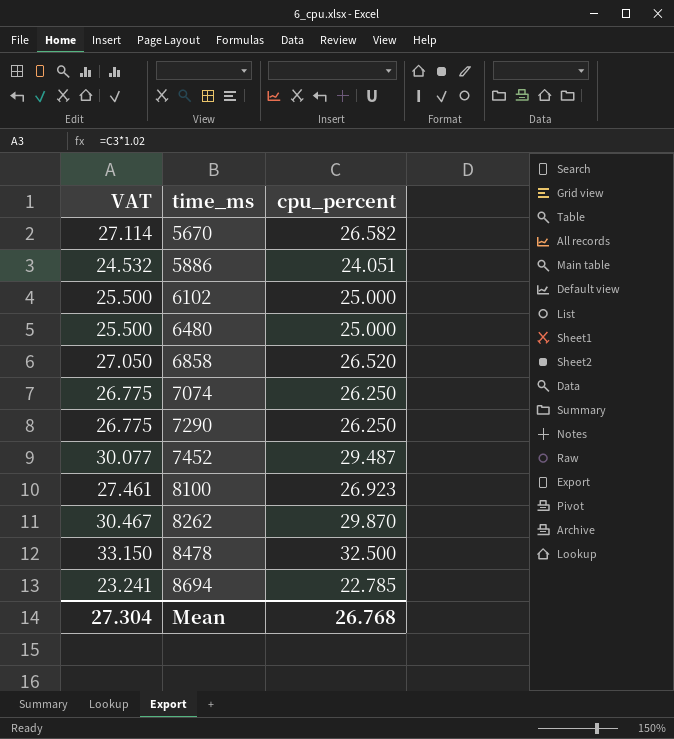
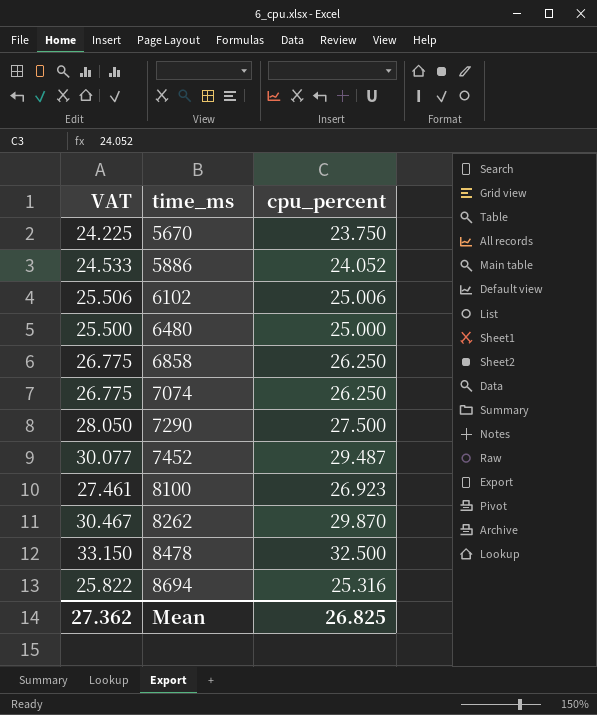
5670 | VAT: 27.114 -> 24.225
5670 | cpu_percent: 26.582 -> 23.750
5886 | VAT: 24.532 -> 24.533
5886 | cpu_percent: 24.051 -> 24.052
6102 | VAT: 25.500 -> 25.506
6102 | cpu_percent: 25.000 -> 25.006
6858 | VAT: 27.050 -> 26.775
6858 | cpu_percent: 26.520 -> 26.250
7290 | VAT: 26.775 -> 28.050
7290 | cpu_percent: 26.250 -> 27.500
8694 | VAT: 23.241 -> 25.822
8694 | cpu_percent: 22.785 -> 25.316
Mean | VAT: 27.304 -> 27.362
Mean | cpu_percent: 26.768 -> 26.825

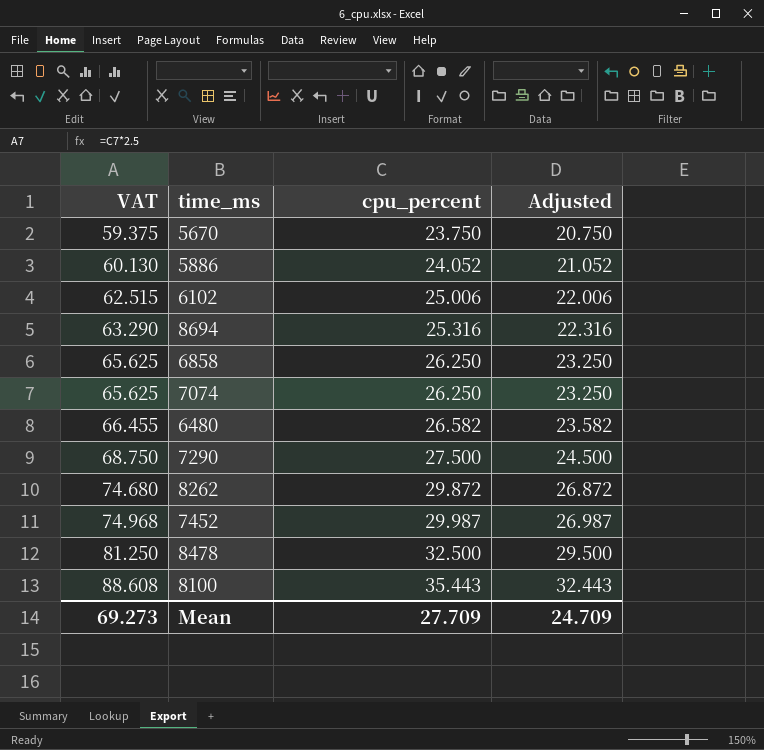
row order: time_ms ascending -> VAT ascending
column VAT | formula: [cpu_percent] * 1.02 -> [cpu_percent] * 2.5
column Adjusted | formula: none -> [cpu_percent] - 3
6480 | cpu_percent: 25.000 -> 26.582
8262 | cpu_percent: 29.870 -> 29.872
7452 | cpu_percent: 29.487 -> 29.987
8100 | cpu_percent: 26.923 -> 35.443
Mean | VAT: 27.362 -> 69.273
Mean | cpu_percent: 26.825 -> 27.709

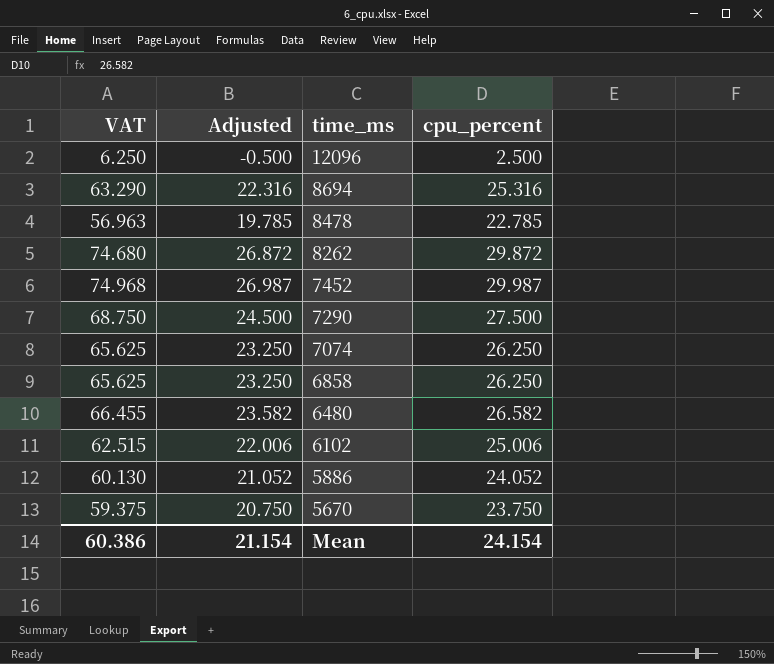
row order: VAT ascending -> time_ms descending
column Adjusted | position: 4 -> 2
row 8100: 88.608 | 35.443 | 32.443 -> none
row 12096: none -> 6.250 | -0.500 | 2.500
8478 | VAT: 81.250 -> 56.963
8478 | Adjusted: 29.500 -> 19.785
8478 | cpu_percent: 32.500 -> 22.785
Mean | VAT: 69.273 -> 60.386
Mean | Adjusted: 24.709 -> 21.154
Mean | cpu_percent: 27.709 -> 24.154

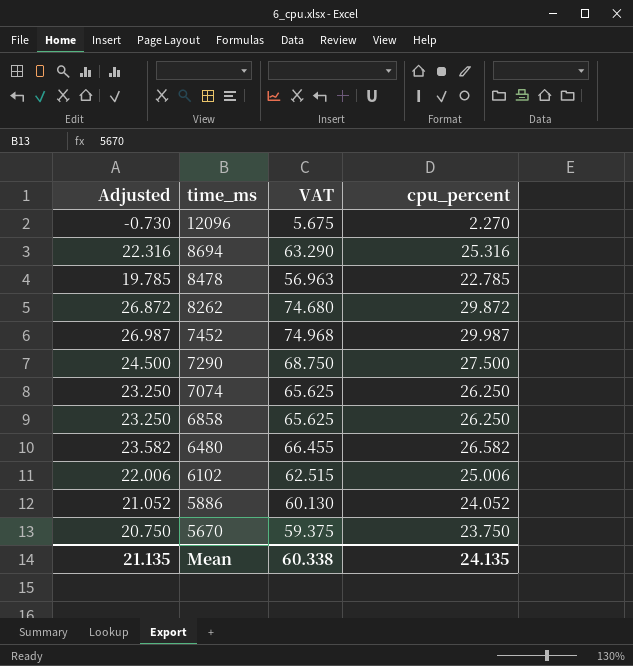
column VAT | position: 1 -> 3
12096 | Adjusted: -0.500 -> -0.730
12096 | VAT: 6.250 -> 5.675
12096 | cpu_percent: 2.500 -> 2.270
Mean | Adjusted: 21.154 -> 21.135
Mean | VAT: 60.386 -> 60.338
Mean | cpu_percent: 24.154 -> 24.135

